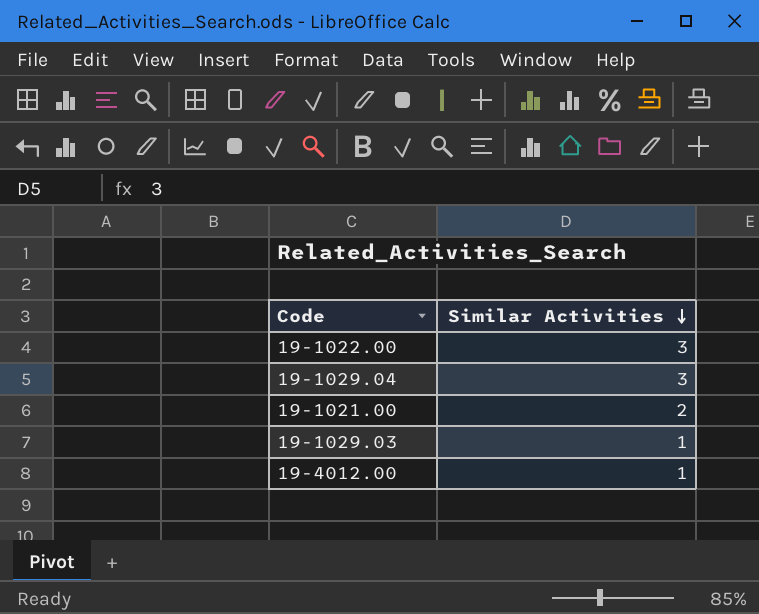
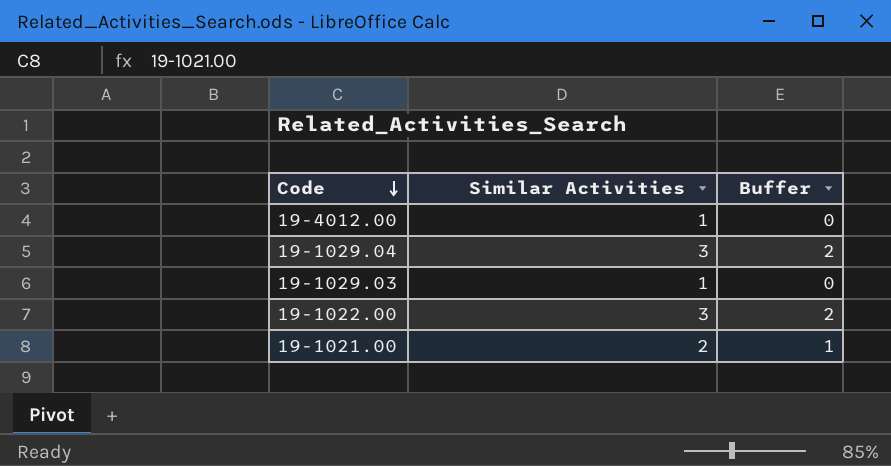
row order: Similar Activities descending -> Code descending
column Buffer | formula: none -> [Similar Activities] - 1

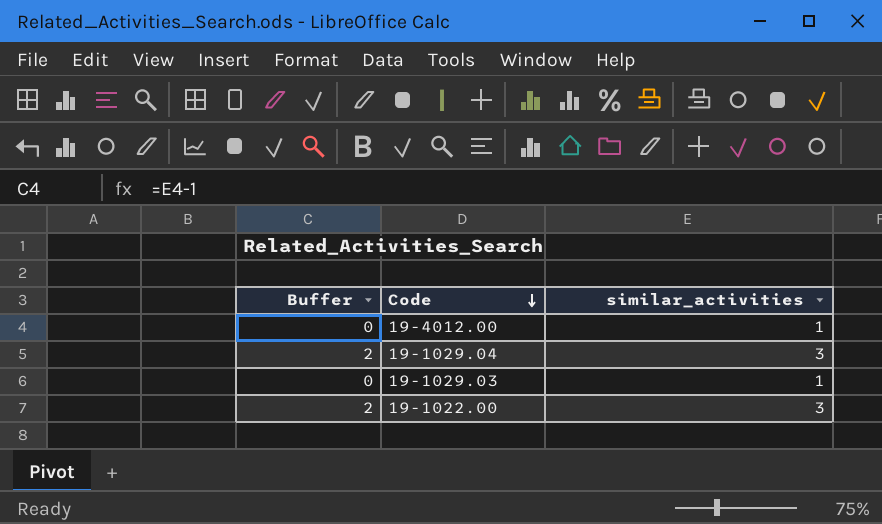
column Buffer | position: 3 -> 1
column name: Similar Activities -> similar_activities
row 19-1021.00: 2 | 1 -> none

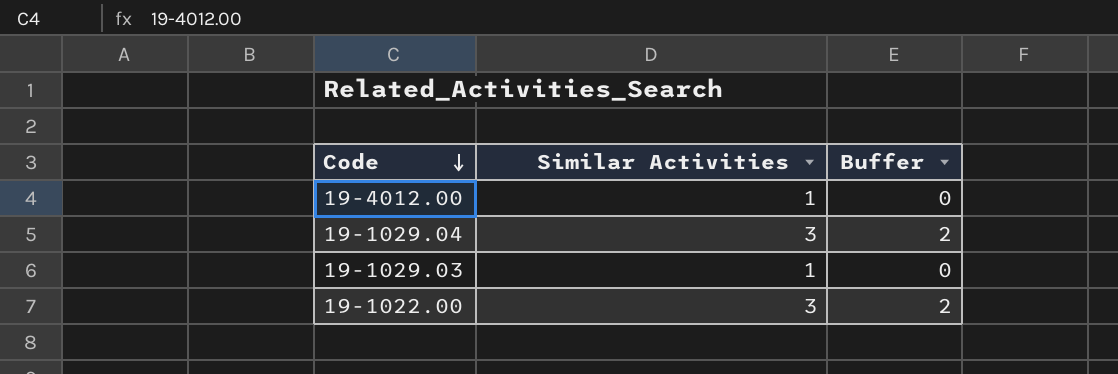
column name: similar_activities -> Similar Activities
column Buffer | position: 1 -> 3

